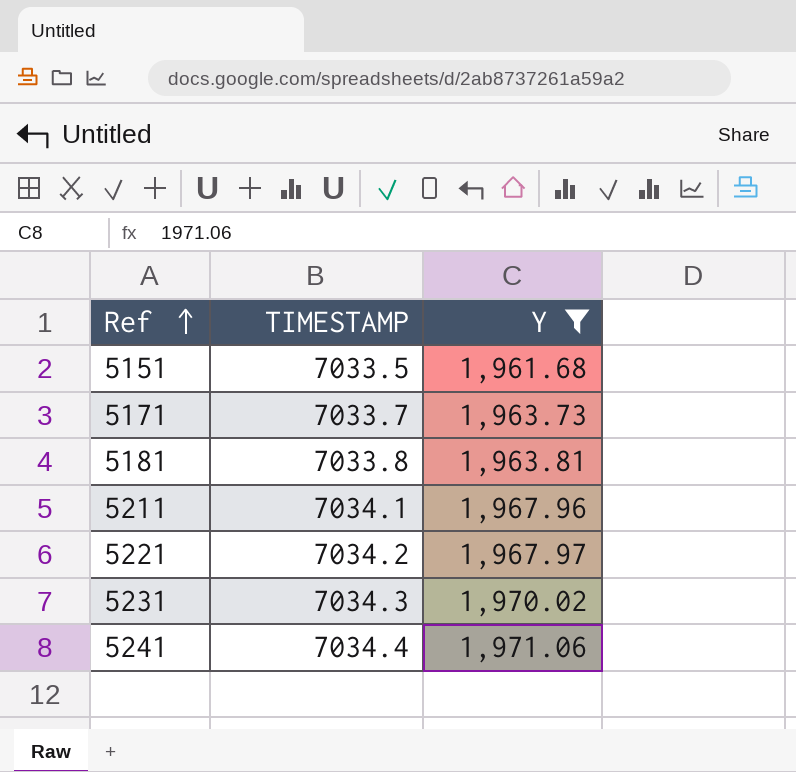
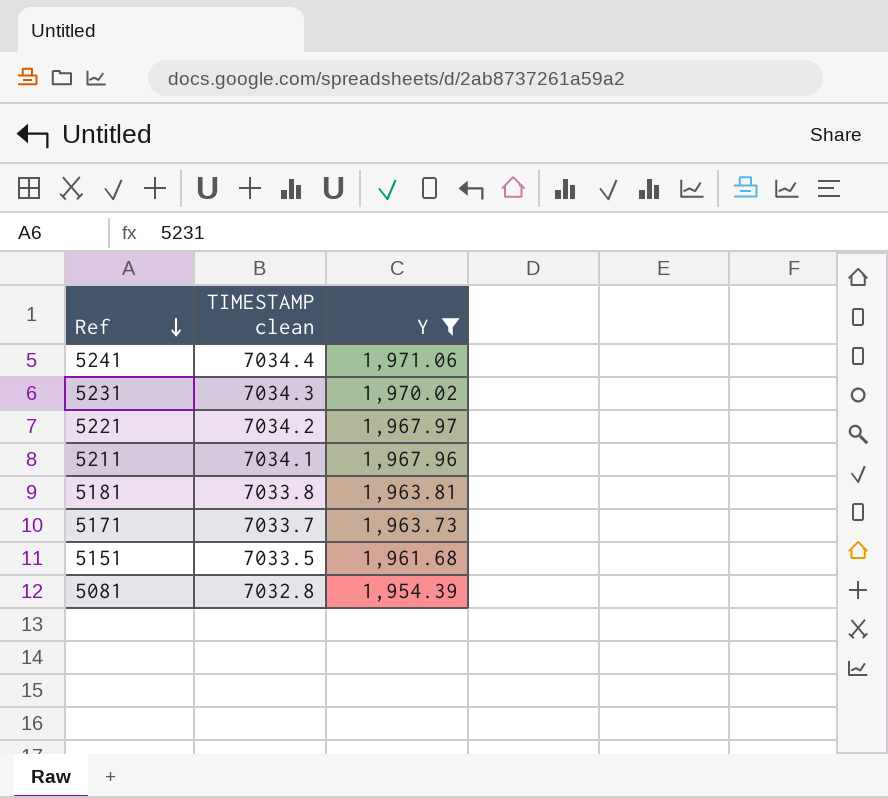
row order: Ref ascending -> Ref descending
column name: TIMESTAMP -> TIMESTAMP clean
row 5081: none -> 7032.8 | 1,954.39

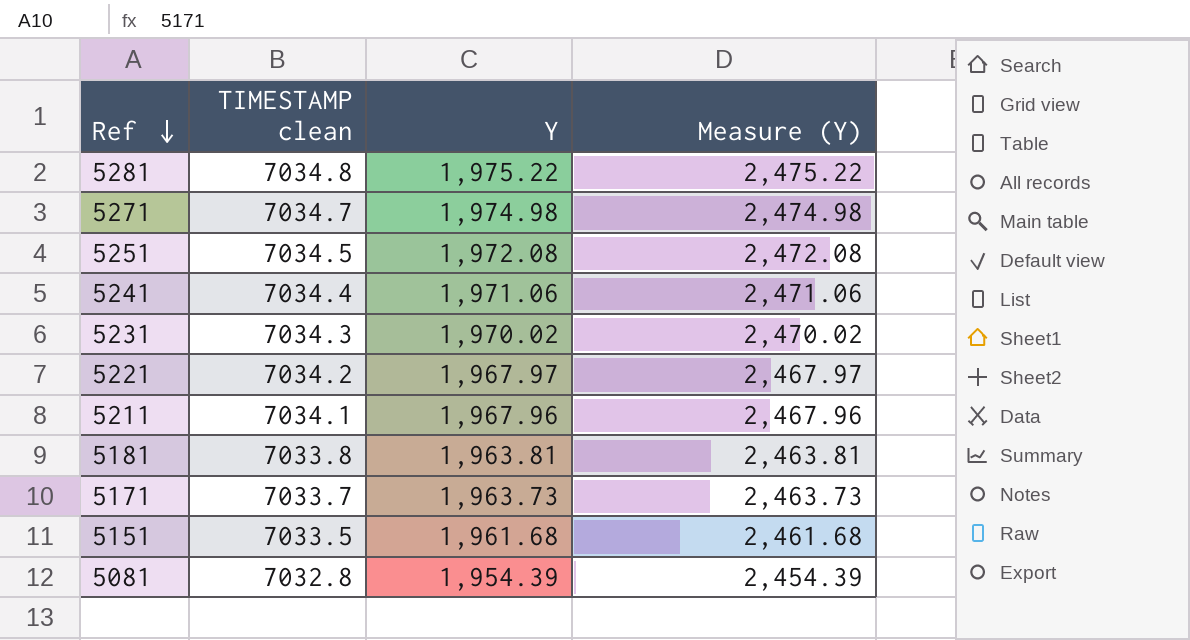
filter: Y <= 1,971.06 -> none
column Measure (Y) | formula: none -> [Y] + 500

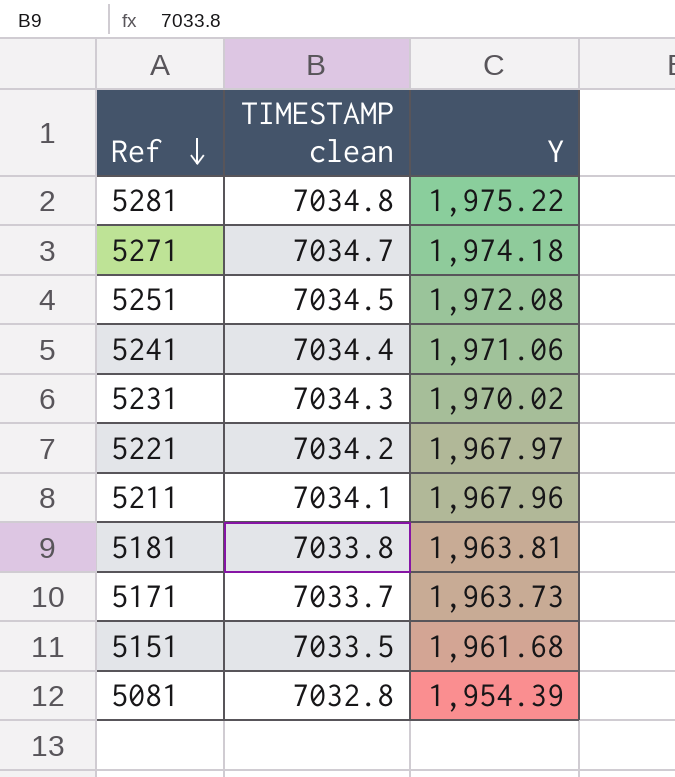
column Measure (Y) | formula: [Y] + 500 -> none
5271 | Y: 1,974.98 -> 1,974.18

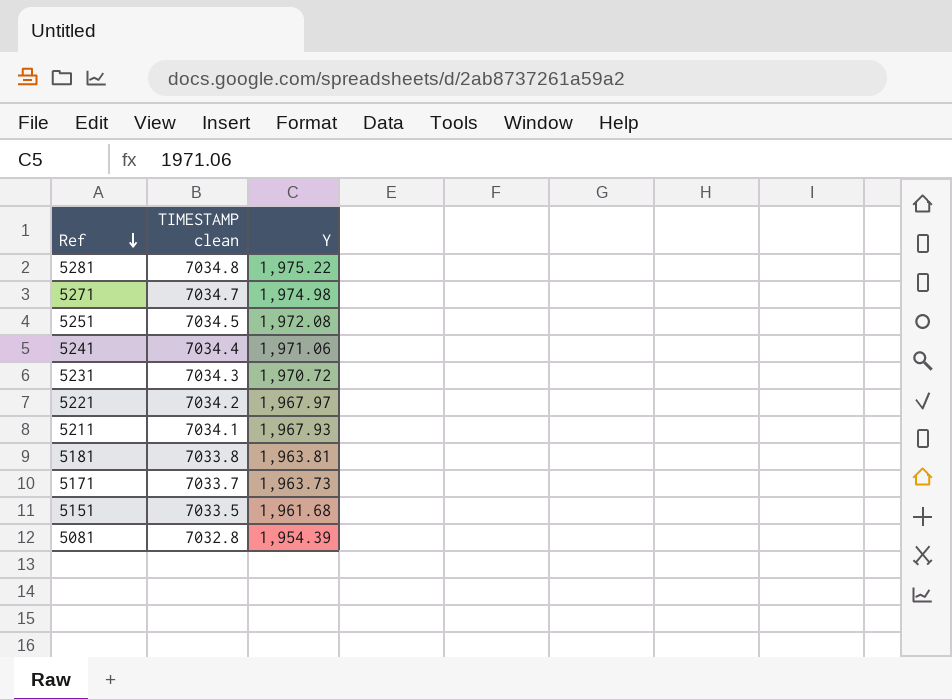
5271 | Y: 1,974.18 -> 1,974.98
5231 | Y: 1,970.02 -> 1,970.72
5211 | Y: 1,967.96 -> 1,967.93

